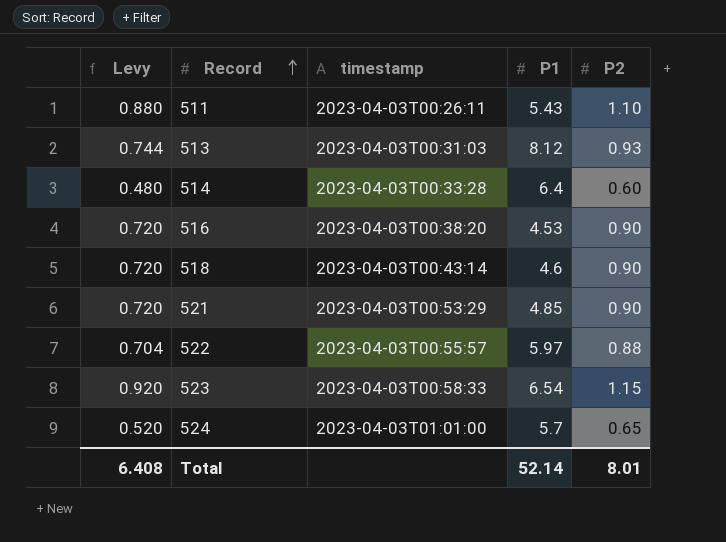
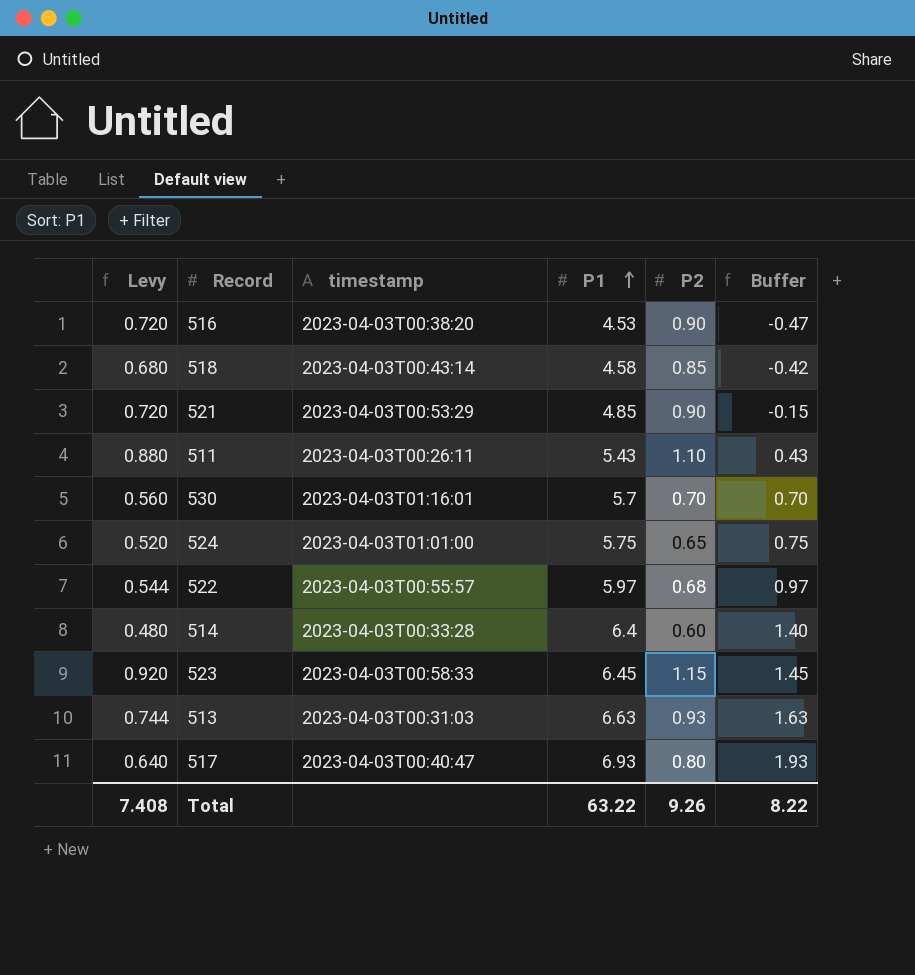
row order: Record ascending -> P1 ascending
column Buffer | formula: none -> [P1] - 5
518 | Levy: 0.720 -> 0.680
518 | P1: 4.6 -> 4.58
518 | P2: 0.90 -> 0.85
row 530: none -> 0.560 | 2023-04-03T01:16:01 | 5.7 | 0.70 | 0.70
524 | P1: 5.7 -> 5.75
522 | Levy: 0.704 -> 0.544
522 | P2: 0.88 -> 0.68
523 | P1: 6.54 -> 6.45
513 | P1: 8.12 -> 6.63
row 517: none -> 0.640 | 2023-04-03T00:40:47 | 6.93 | 0.80 | 1.93
Total | Levy: 6.408 -> 7.408
Total | P1: 52.14 -> 63.22
Total | P2: 8.01 -> 9.26

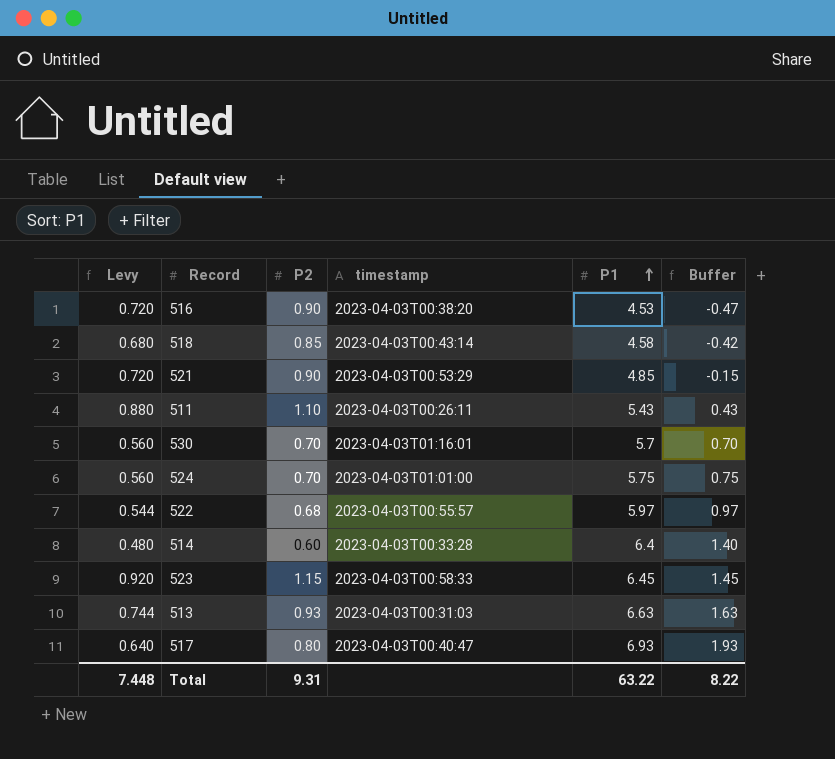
column P2 | position: 5 -> 3
524 | Levy: 0.520 -> 0.560
524 | P2: 0.65 -> 0.70
Total | Levy: 7.408 -> 7.448
Total | P2: 9.26 -> 9.31

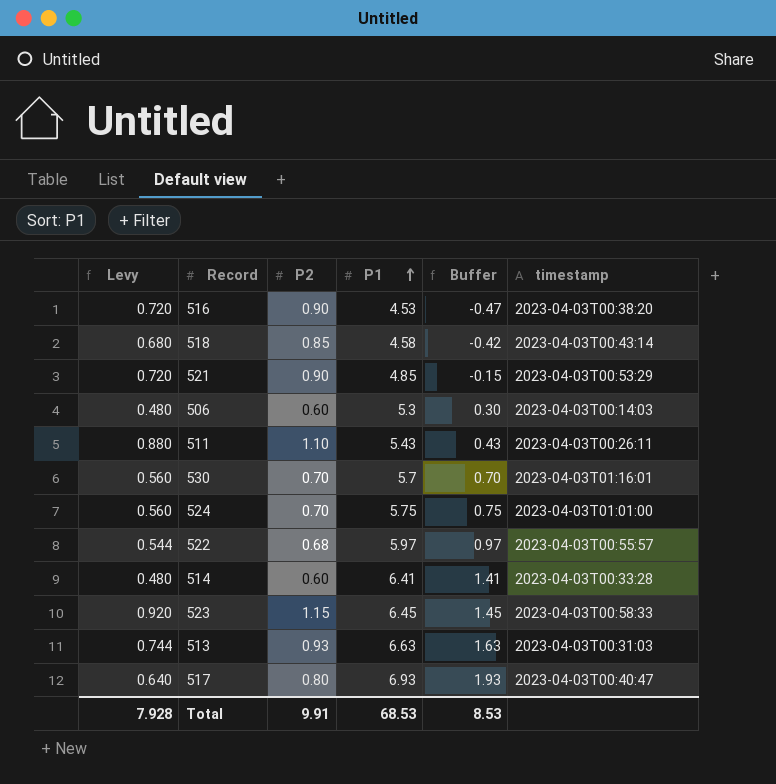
column timestamp | position: 4 -> 6
row 506: none -> 0.480 | 0.60 | 5.3 | 0.30 | 2023-04-03T00:14:03
514 | P1: 6.4 -> 6.41
514 | Buffer: 1.40 -> 1.41
Total | Levy: 7.448 -> 7.928
Total | P2: 9.31 -> 9.91
Total | P1: 63.22 -> 68.53
Total | Buffer: 8.22 -> 8.53

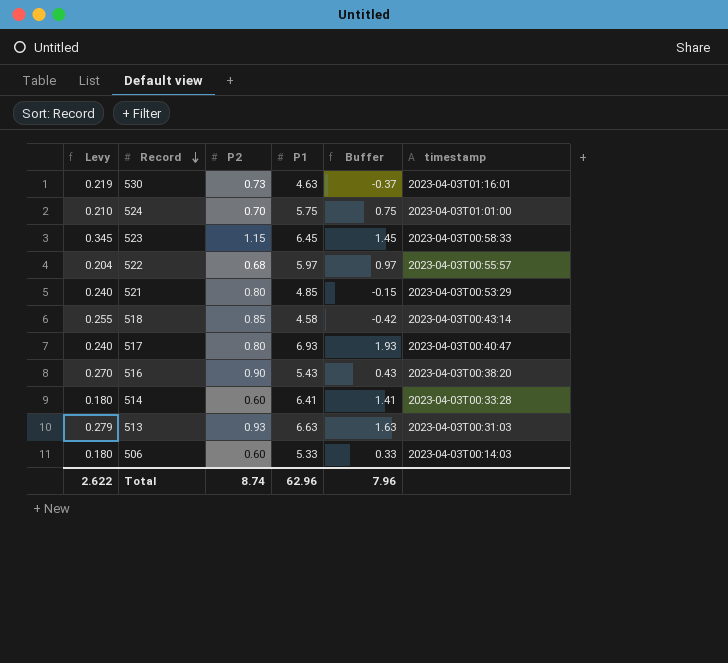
row order: P1 ascending -> Record descending
column Levy | formula: [P2] * 0.8 -> [P2] * 0.3
row 511: 0.880 | 1.10 | 5.43 | 0.43 | 2023-04-03T00:26:11 -> none
530 | P2: 0.70 -> 0.73
530 | P1: 5.7 -> 4.63
530 | Buffer: 0.70 -> -0.37
521 | P2: 0.90 -> 0.80
516 | P1: 4.53 -> 5.43
516 | Buffer: -0.47 -> 0.43
506 | P1: 5.3 -> 5.33
506 | Buffer: 0.30 -> 0.33
Total | Levy: 7.928 -> 2.622
Total | P2: 9.91 -> 8.74
Total | P1: 68.53 -> 62.96
Total | Buffer: 8.53 -> 7.96

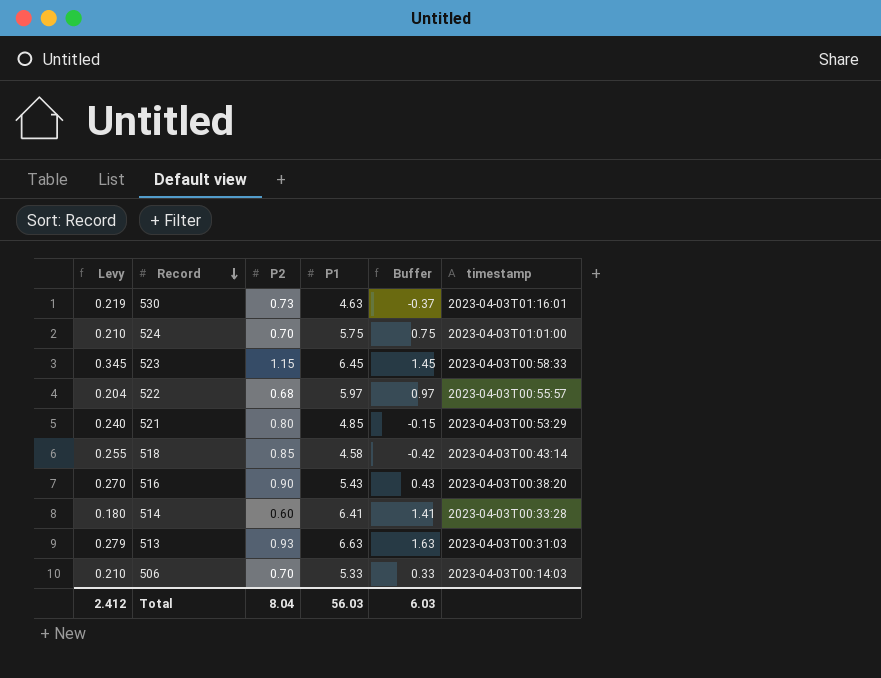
row 517: 0.240 | 0.80 | 6.93 | 1.93 | 2023-04-03T00:40:47 -> none
506 | Levy: 0.180 -> 0.210
506 | P2: 0.60 -> 0.70
Total | Levy: 2.622 -> 2.412
Total | P2: 8.74 -> 8.04
Total | P1: 62.96 -> 56.03
Total | Buffer: 7.96 -> 6.03

